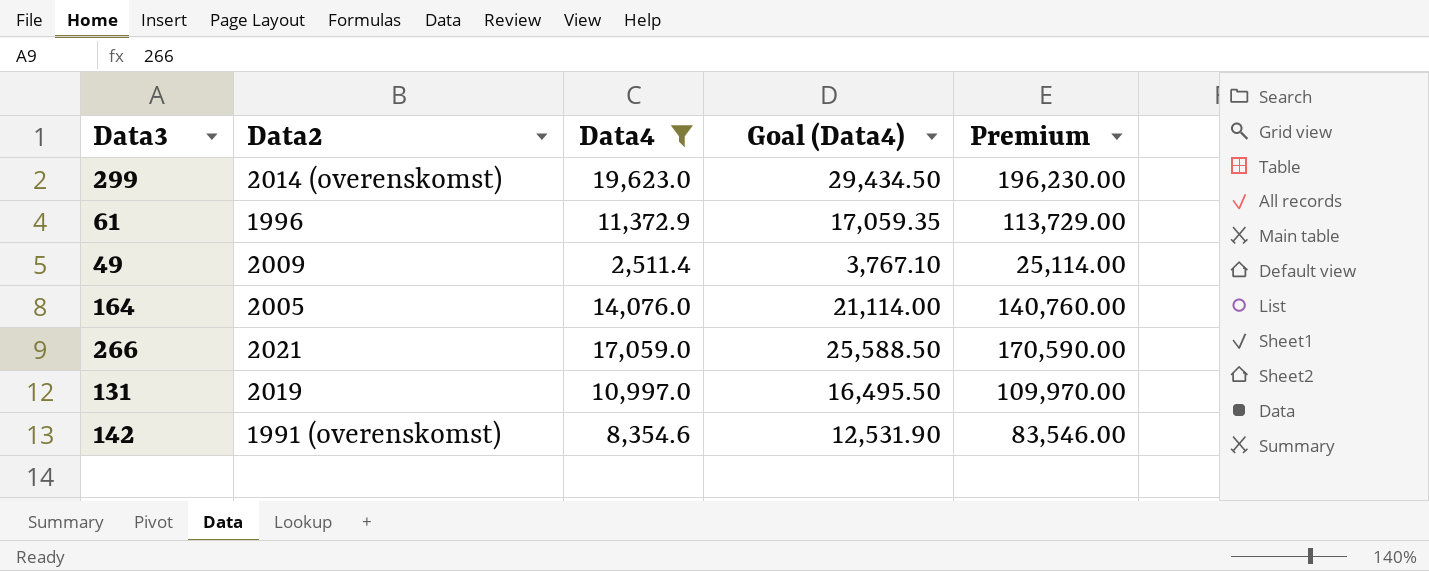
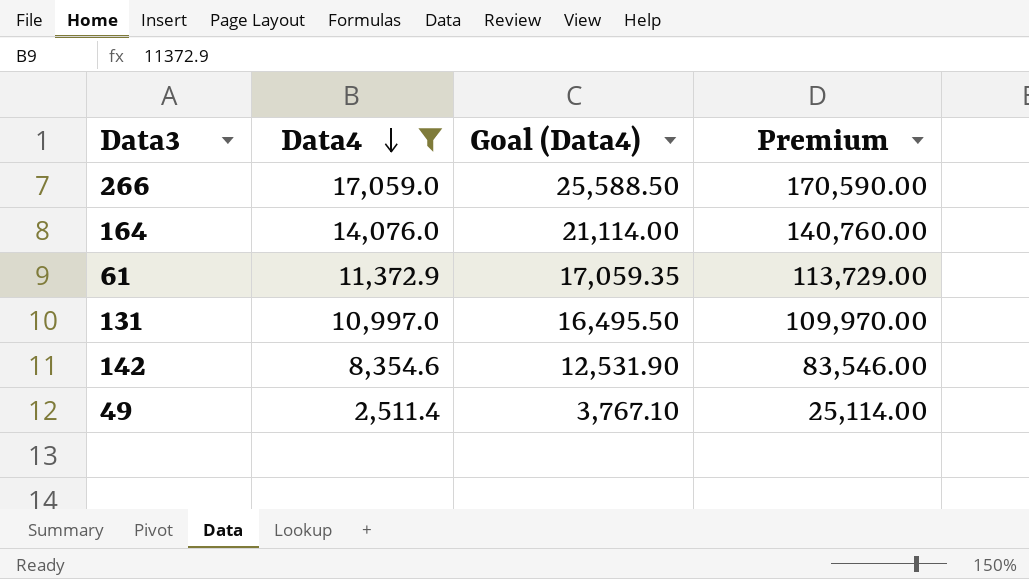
row order: none -> Data4 descending
column Data2 | position: 2 -> none
row 299: 2014 (overenskomst) | 19,623.0 | 29,434.50 | 196,230.00 -> none

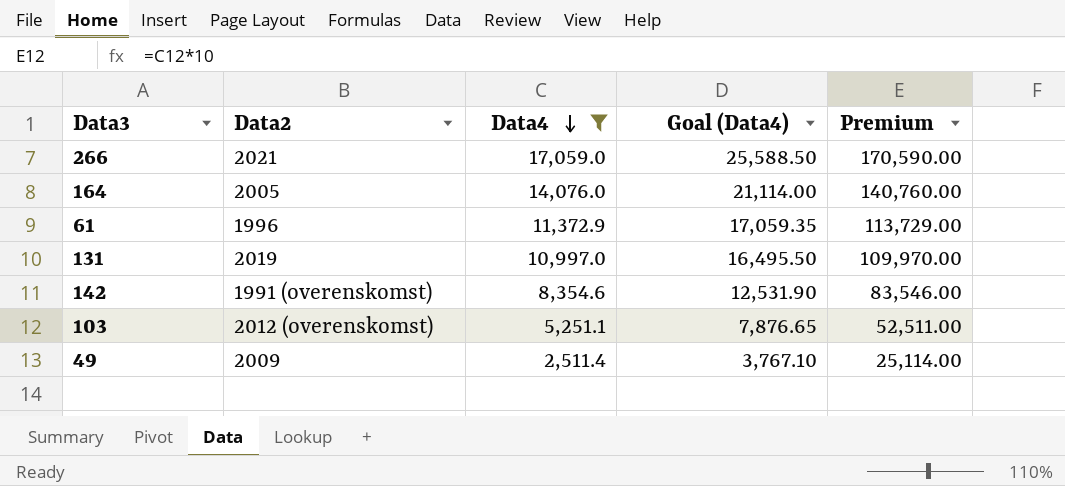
column Data2 | position: none -> 2
row 103: none -> 2012 (overenskomst) | 5,251.1 | 7,876.65 | 52,511.00

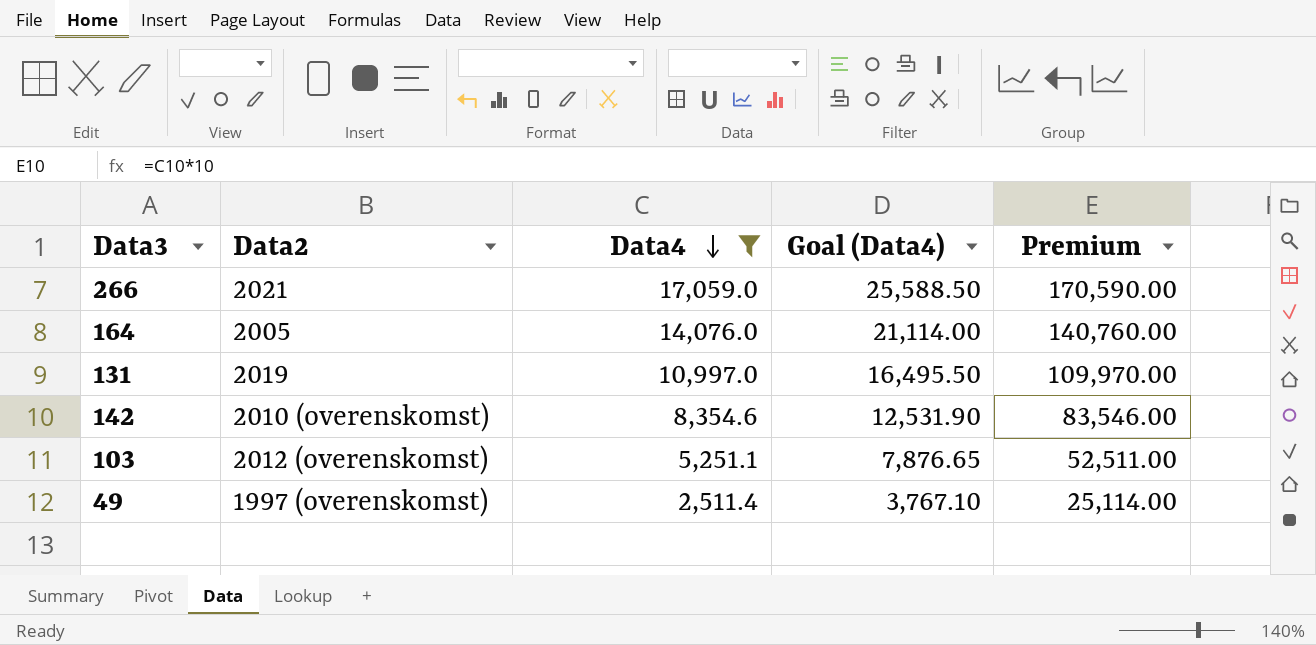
row 61: 1996 | 11,372.9 | 17,059.35 | 113,729.00 -> none
142 | Data2: 1991 (overenskomst) -> 2010 (overenskomst)
49 | Data2: 2009 -> 1997 (overenskomst)

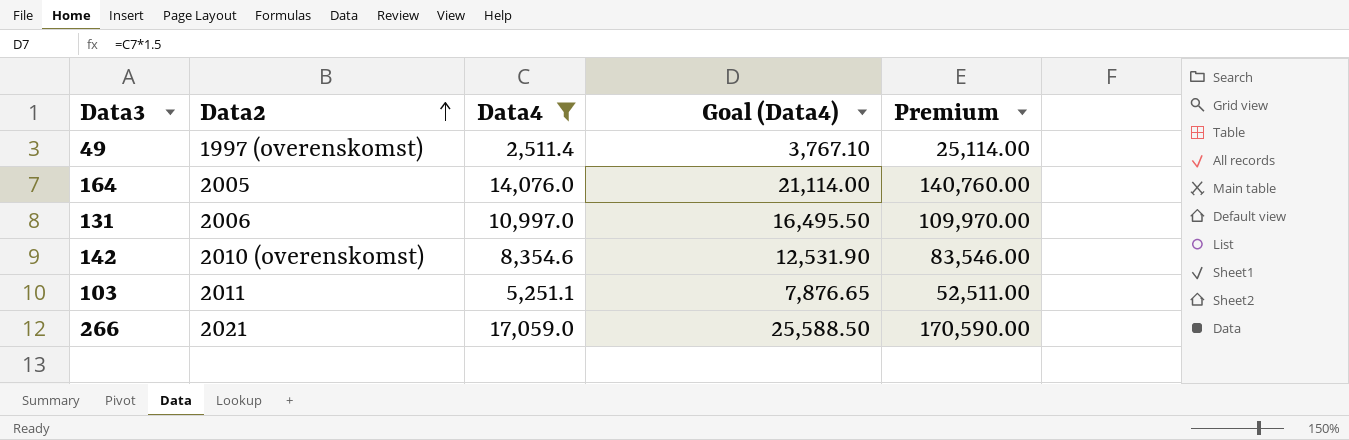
row order: Data4 descending -> Data2 ascending
131 | Data2: 2019 -> 2006
103 | Data2: 2012 (overenskomst) -> 2011

